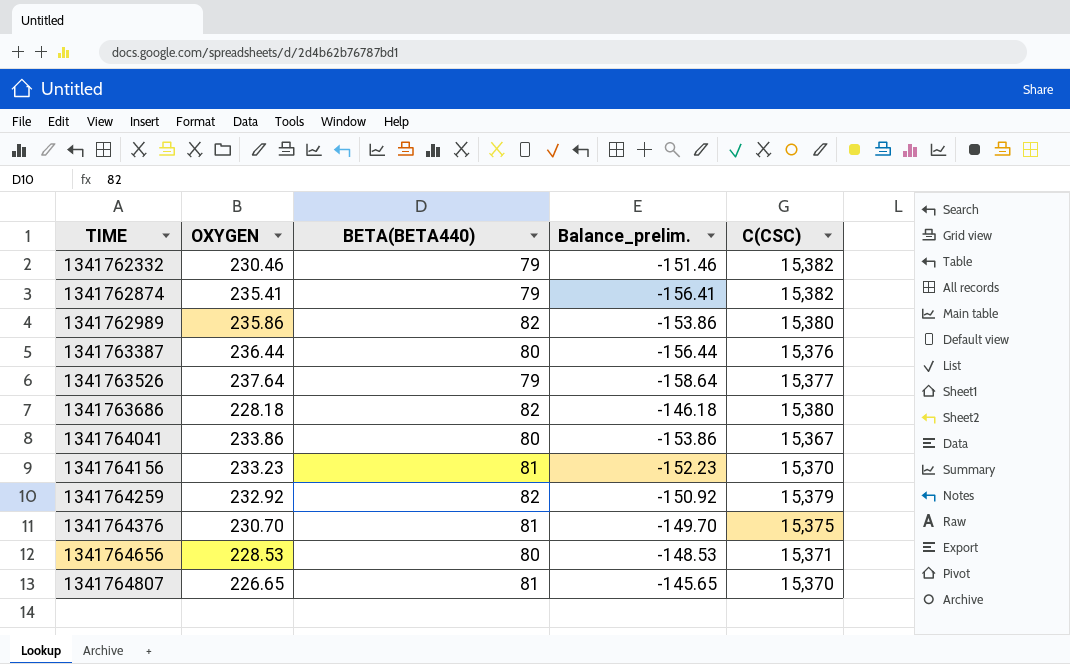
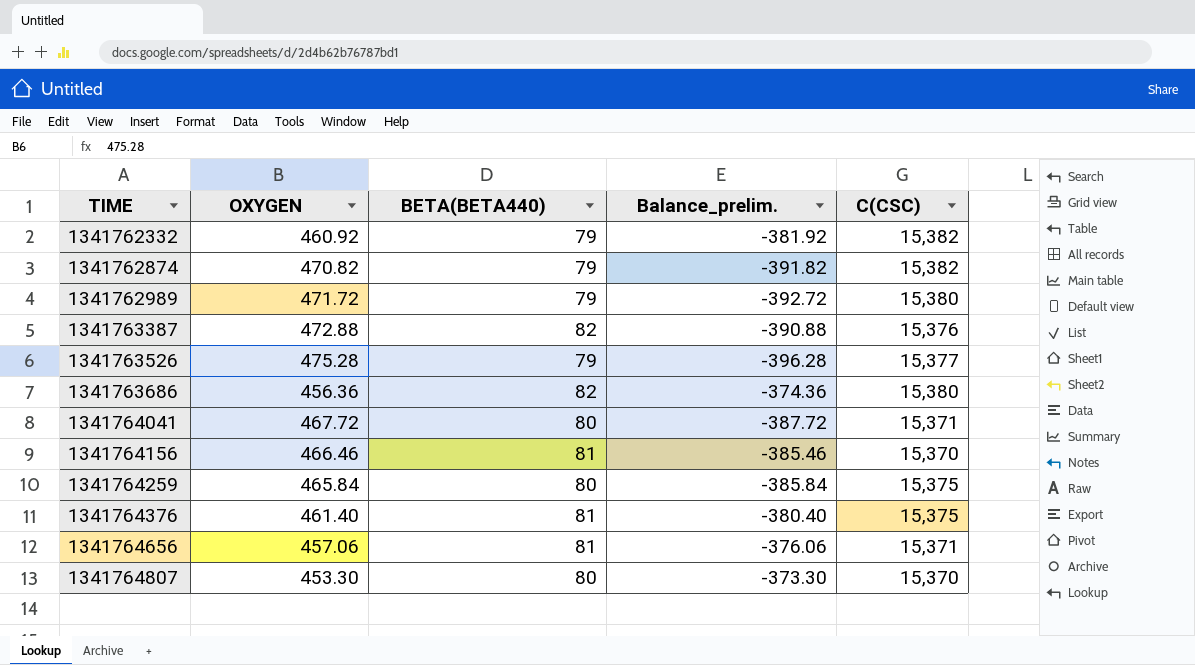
1341762332 | OXYGEN: 230.46 -> 460.92
1341762332 | Balance_prelim.: -151.46 -> -381.92
1341762874 | OXYGEN: 235.41 -> 470.82
1341762874 | Balance_prelim.: -156.41 -> -391.82
1341762989 | OXYGEN: 235.86 -> 471.72
1341762989 | BETA(BETA440): 82 -> 79
1341762989 | Balance_prelim.: -153.86 -> -392.72
1341763387 | OXYGEN: 236.44 -> 472.88
1341763387 | BETA(BETA440): 80 -> 82
1341763387 | Balance_prelim.: -156.44 -> -390.88
1341763526 | OXYGEN: 237.64 -> 475.28
1341763526 | Balance_prelim.: -158.64 -> -396.28
1341763686 | OXYGEN: 228.18 -> 456.36
1341763686 | Balance_prelim.: -146.18 -> -374.36
1341764041 | OXYGEN: 233.86 -> 467.72
1341764041 | Balance_prelim.: -153.86 -> -387.72
1341764041 | C(CSC): 15,367 -> 15,371
1341764156 | OXYGEN: 233.23 -> 466.46
1341764156 | Balance_prelim.: -152.23 -> -385.46
1341764259 | OXYGEN: 232.92 -> 465.84
1341764259 | BETA(BETA440): 82 -> 80
1341764259 | Balance_prelim.: -150.92 -> -385.84
1341764259 | C(CSC): 15,379 -> 15,375
1341764376 | OXYGEN: 230.70 -> 461.40
1341764376 | Balance_prelim.: -149.70 -> -380.40
1341764656 | OXYGEN: 228.53 -> 457.06
1341764656 | BETA(BETA440): 80 -> 81
1341764656 | Balance_prelim.: -148.53 -> -376.06
1341764807 | OXYGEN: 226.65 -> 453.30
1341764807 | BETA(BETA440): 81 -> 80
1341764807 | Balance_prelim.: -145.65 -> -373.30

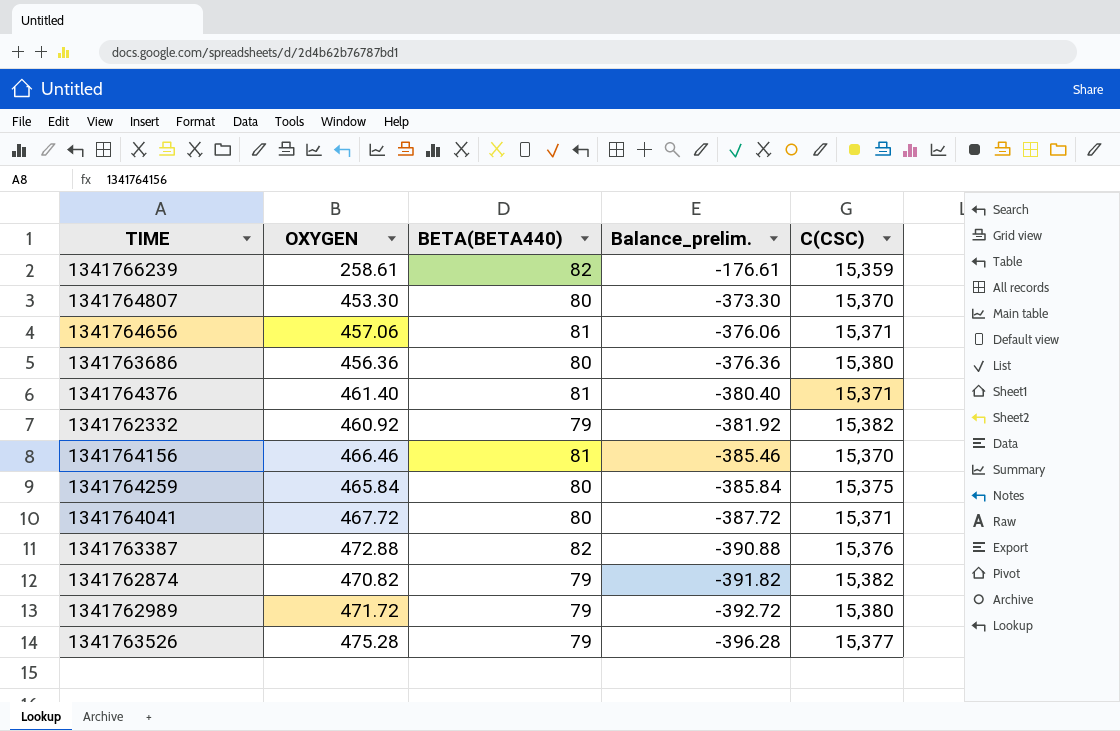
row order: TIME ascending -> Balance_prelim. descending
row 1341766239: none -> 258.61 | 82 | -176.61 | 15,359
1341763686 | BETA(BETA440): 82 -> 80
1341763686 | Balance_prelim.: -374.36 -> -376.36
1341764376 | C(CSC): 15,375 -> 15,371

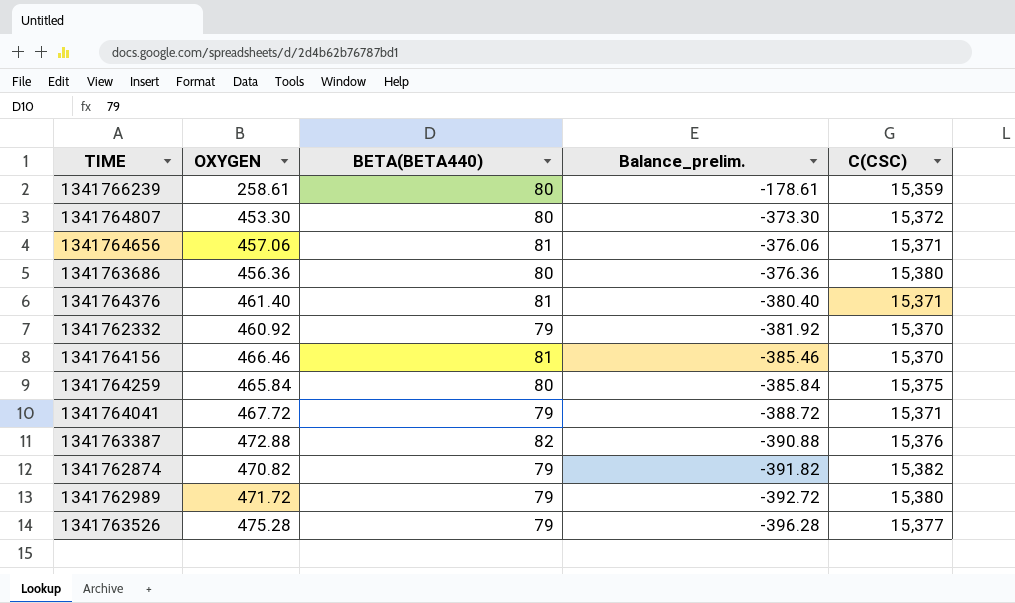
1341766239 | BETA(BETA440): 82 -> 80
1341766239 | Balance_prelim.: -176.61 -> -178.61
1341764807 | C(CSC): 15,370 -> 15,372
1341762332 | C(CSC): 15,382 -> 15,370
1341764041 | BETA(BETA440): 80 -> 79
1341764041 | Balance_prelim.: -387.72 -> -388.72

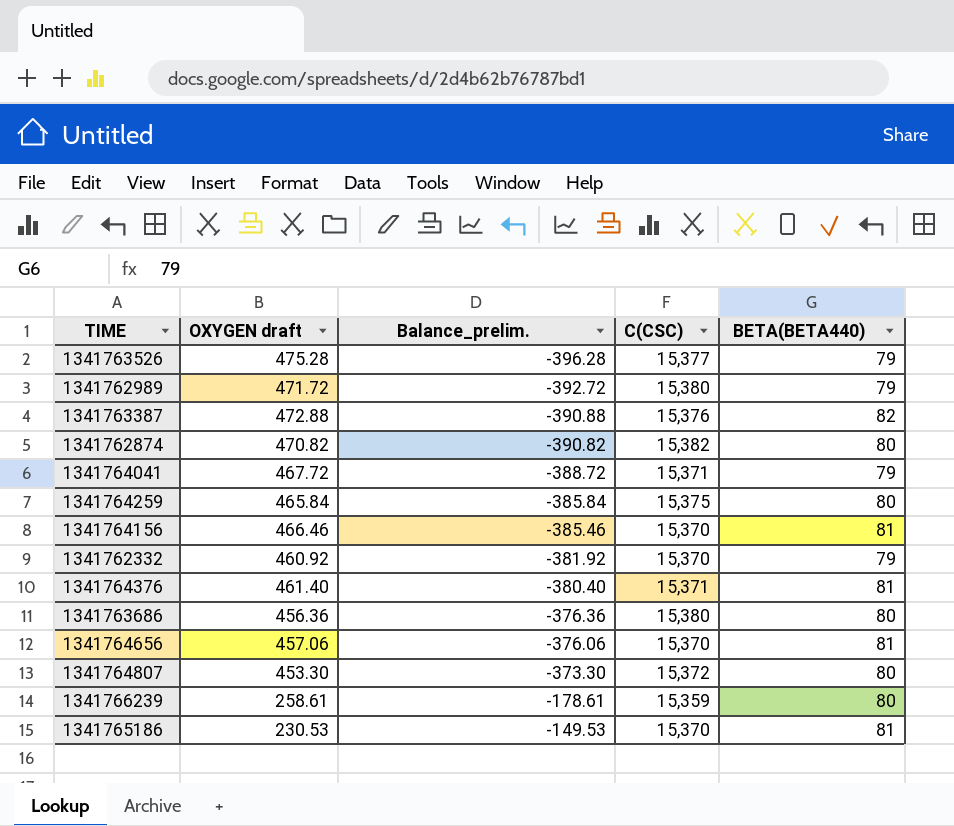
row order: Balance_prelim. descending -> Balance_prelim. ascending
column name: OXYGEN -> OXYGEN draft
column BETA(BETA440) | position: 3 -> 5
1341762874 | Balance_prelim.: -391.82 -> -390.82
1341762874 | BETA(BETA440): 79 -> 80
1341764656 | C(CSC): 15,371 -> 15,370
row 1341765186: none -> 230.53 | -149.53 | 15,370 | 81

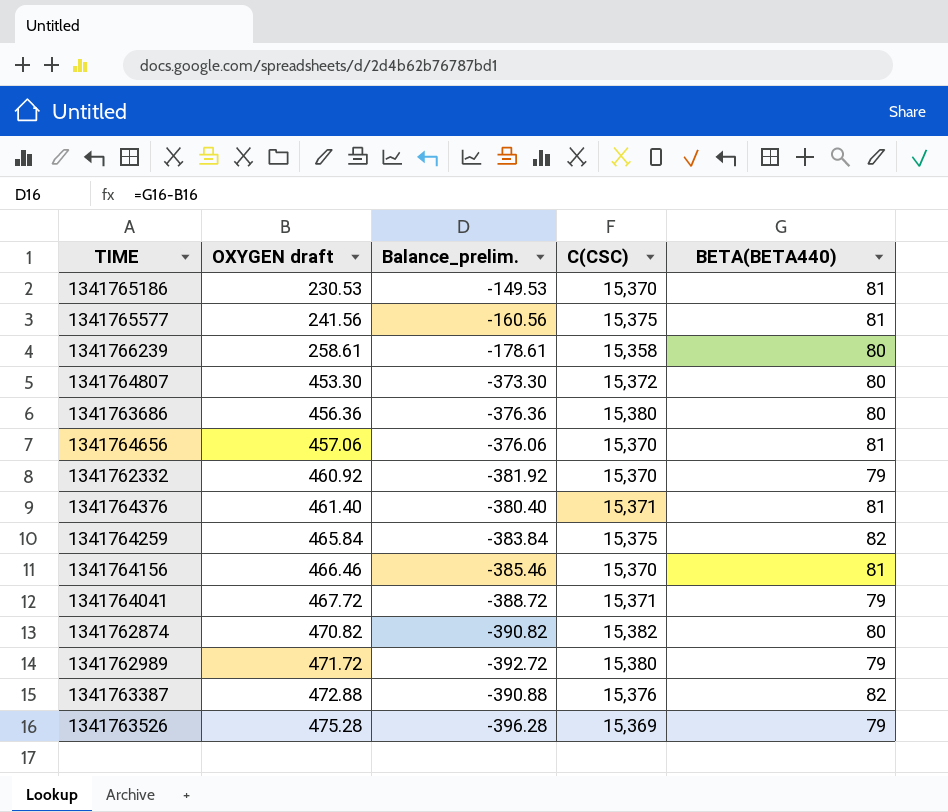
row order: Balance_prelim. ascending -> OXYGEN draft ascending
row 1341765577: none -> 241.56 | -160.56 | 15,375 | 81
1341766239 | C(CSC): 15,359 -> 15,358
1341764259 | Balance_prelim.: -385.84 -> -383.84
1341764259 | BETA(BETA440): 80 -> 82
1341763526 | C(CSC): 15,377 -> 15,369

